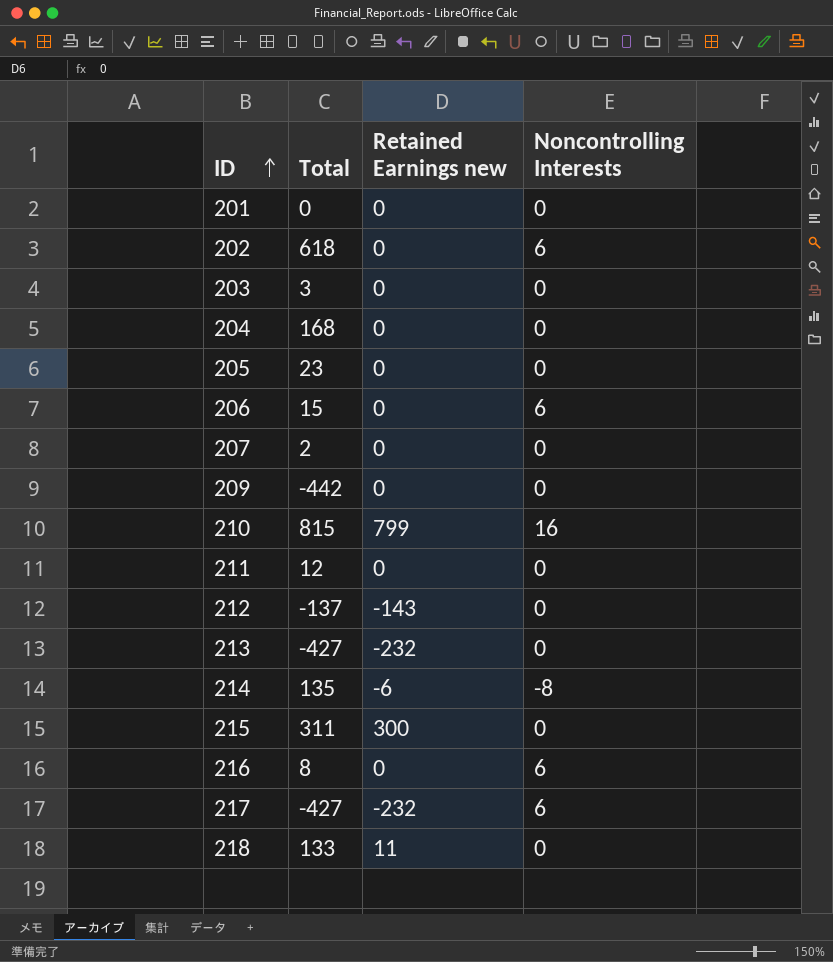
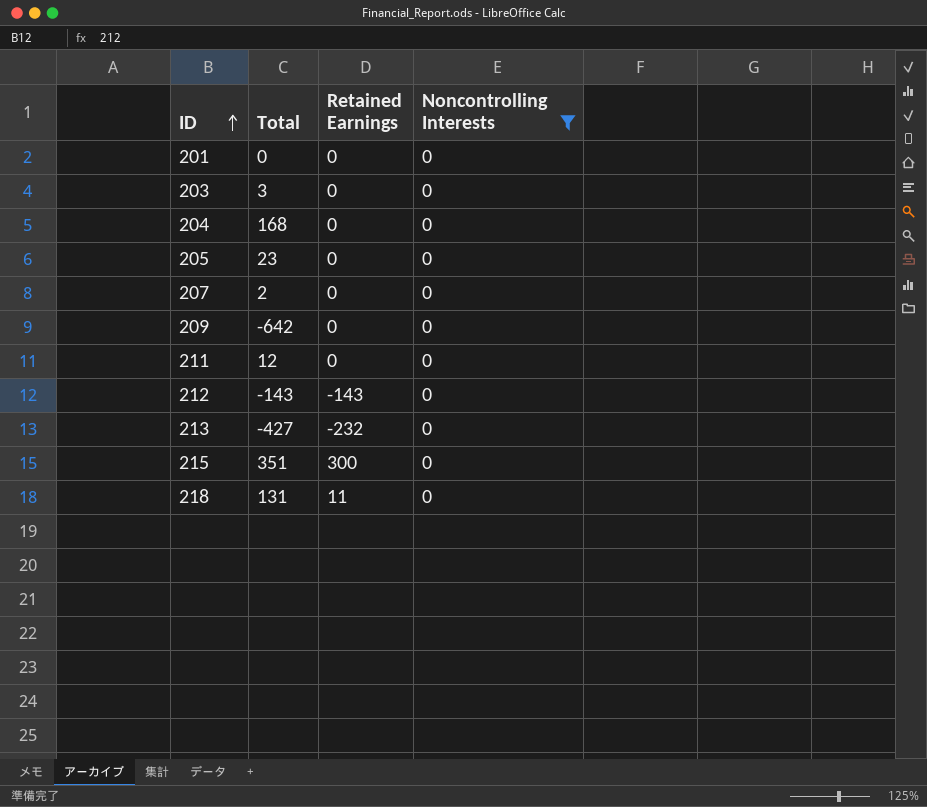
filter: none -> Noncontrolling Interests = 0
column name: Retained Earnings new -> Retained Earnings
209 | Total: -442 -> -642
212 | Total: -137 -> -143
215 | Total: 311 -> 351
218 | Total: 133 -> 131

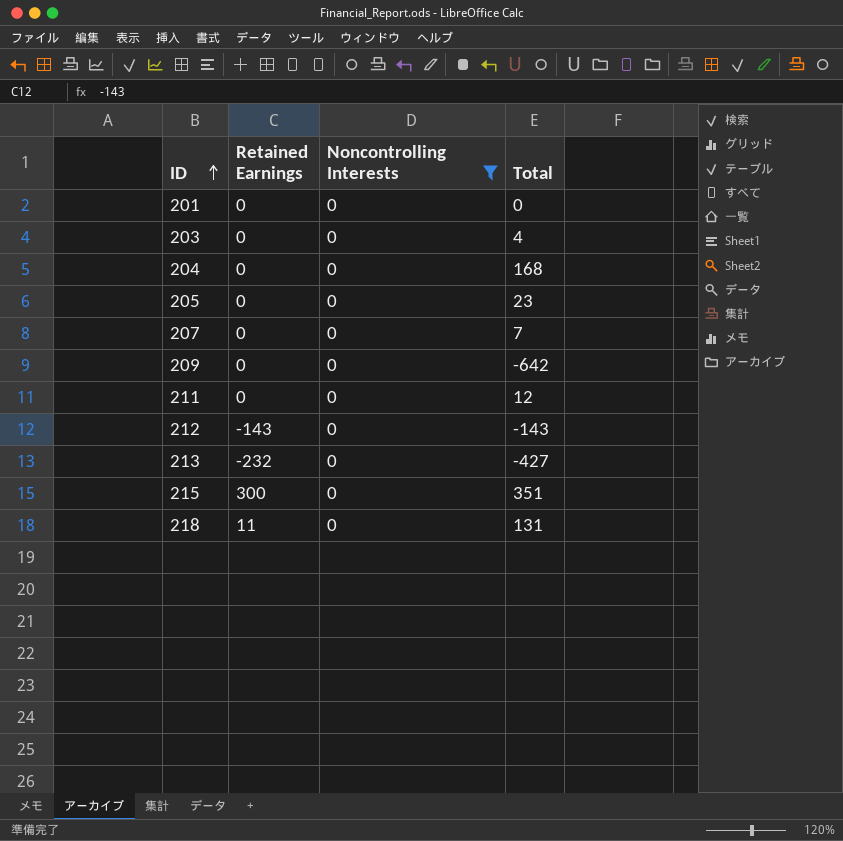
column Total | position: 2 -> 4
203 | Total: 3 -> 4
207 | Total: 2 -> 7

